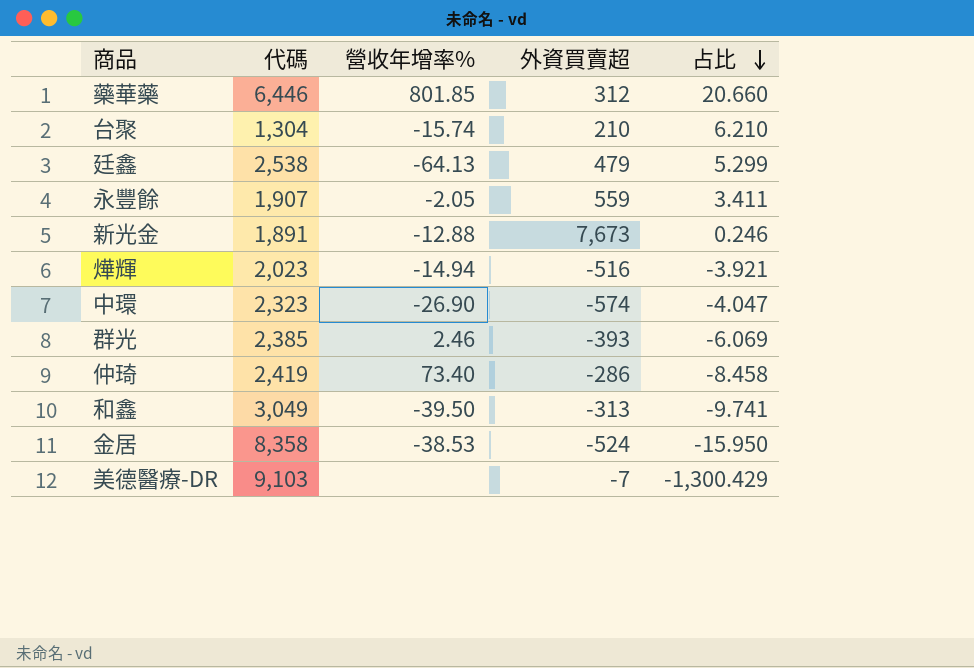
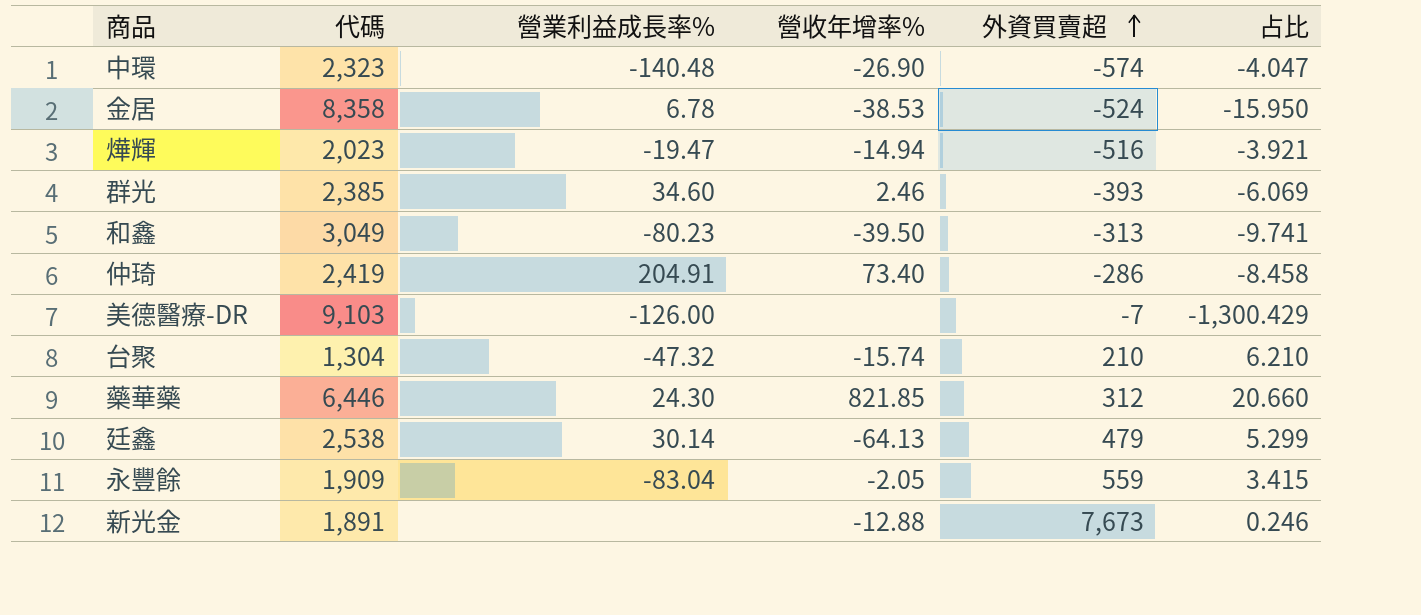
row order: 占比 descending -> 外資買賣超 ascending
column 營業利益成長率% | position: none -> 3
藥華藥 | 營收年增率%: 801.85 -> 821.85
永豐餘 | 代碼: 1,907 -> 1,909
永豐餘 | 占比: 3.411 -> 3.415

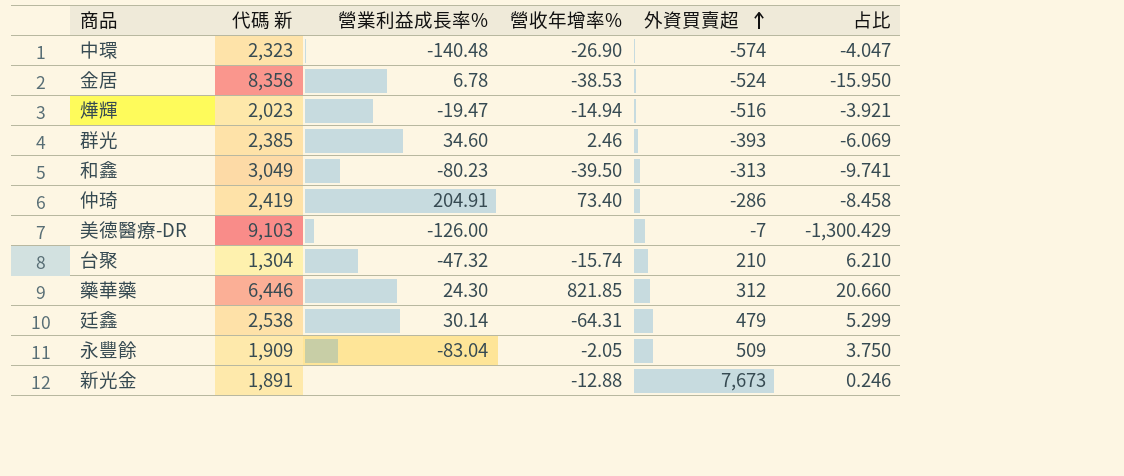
column name: 代碼 -> 代碼 新
廷鑫 | 營收年增率%: -64.13 -> -64.31
永豐餘 | 外資買賣超: 559 -> 509
永豐餘 | 占比: 3.415 -> 3.750

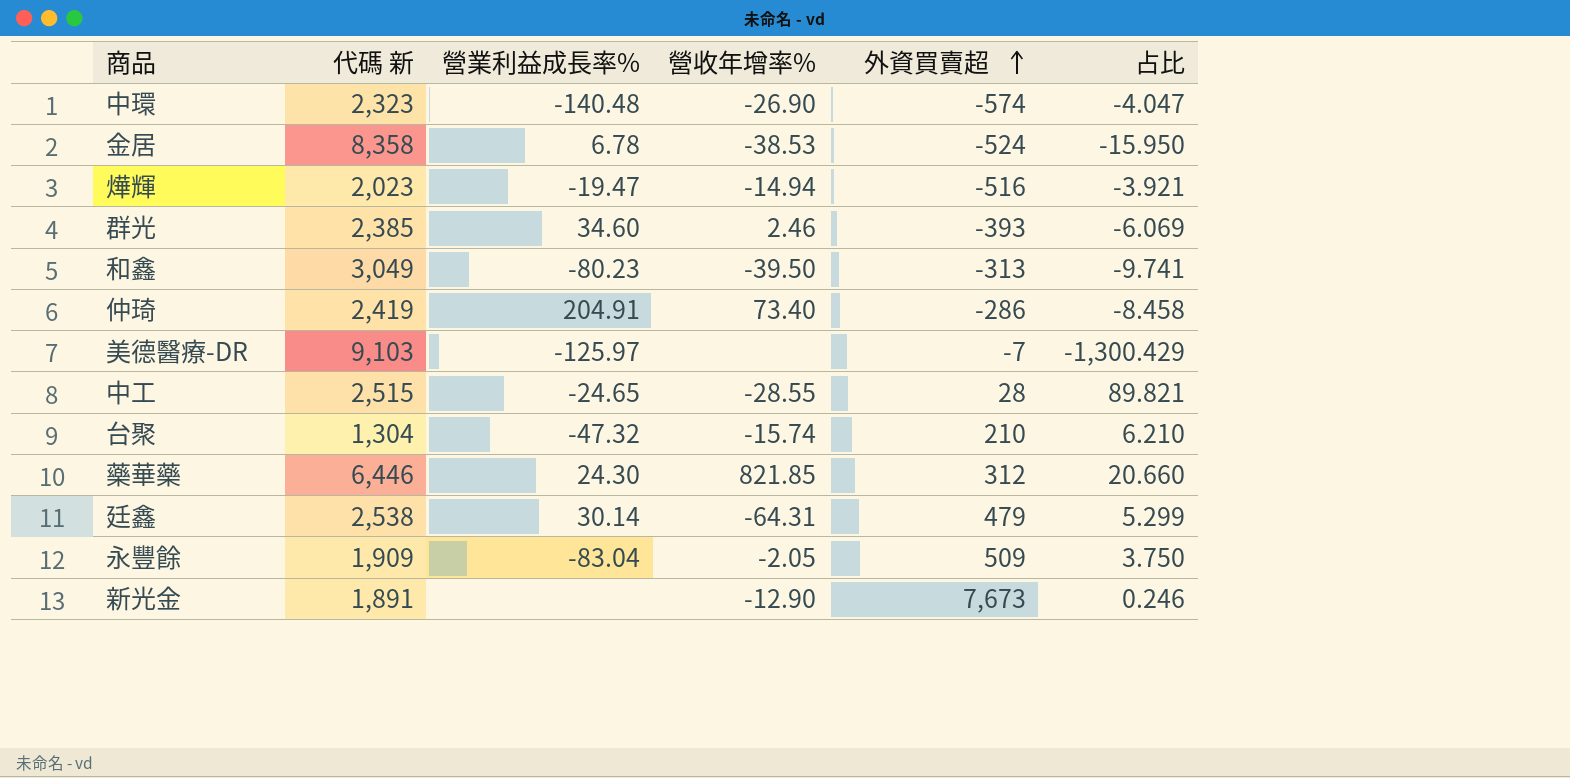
美德醫療-DR | 營業利益成長率%: -126.00 -> -125.97
row 中工: none -> 2,515 | -24.65 | -28.55 | 28 | 89.821
新光金 | 營收年增率%: -12.88 -> -12.90

